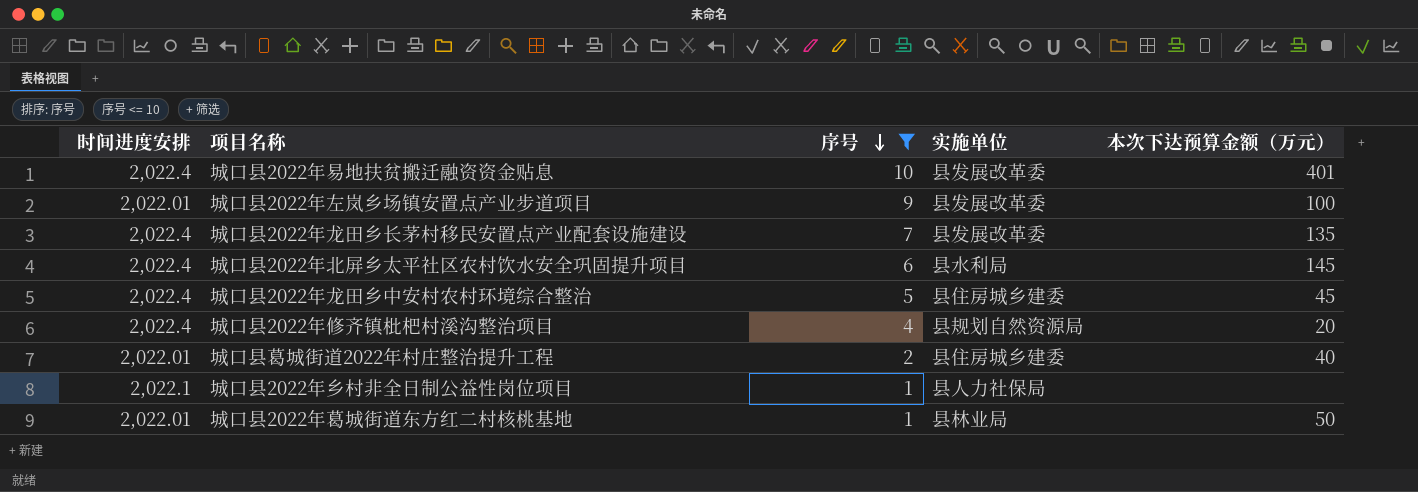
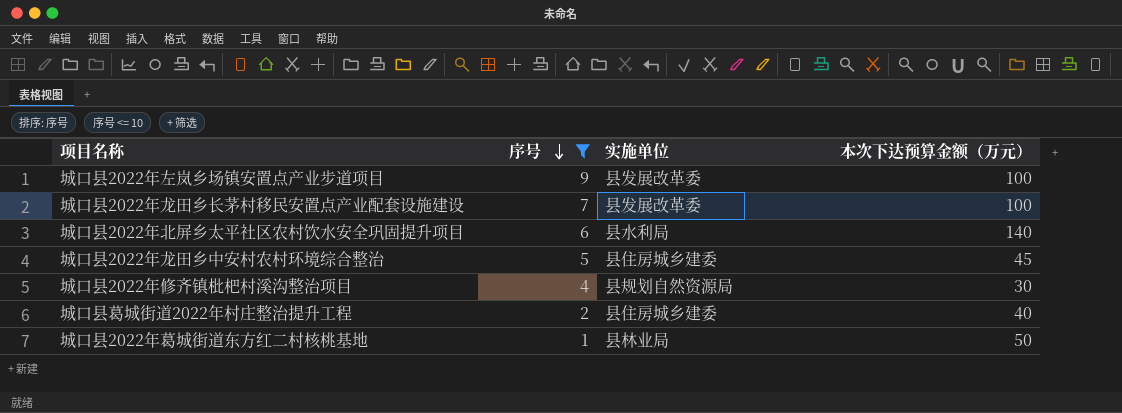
column 时间进度安排 | position: 1 -> none
row 城口县2022年易地扶贫搬迁融资资金贴息: 2,022.4 | 10 | 县发展改革委 | 401 -> none
row 城口县2022年乡村非全日制公益性岗位项目: 2,022.1 | 1 | 县人力社保局 | none -> none
城口县2022年龙田乡长茅村移民安置点产业配套设施建设 | 本次下达预算金额（万元）: 135 -> 100
城口县2022年北屏乡太平社区农村饮水安全巩固提升项目 | 本次下达预算金额（万元）: 145 -> 140
城口县2022年修齐镇枇杷村溪沟整治项目 | 本次下达预算金额（万元）: 20 -> 30

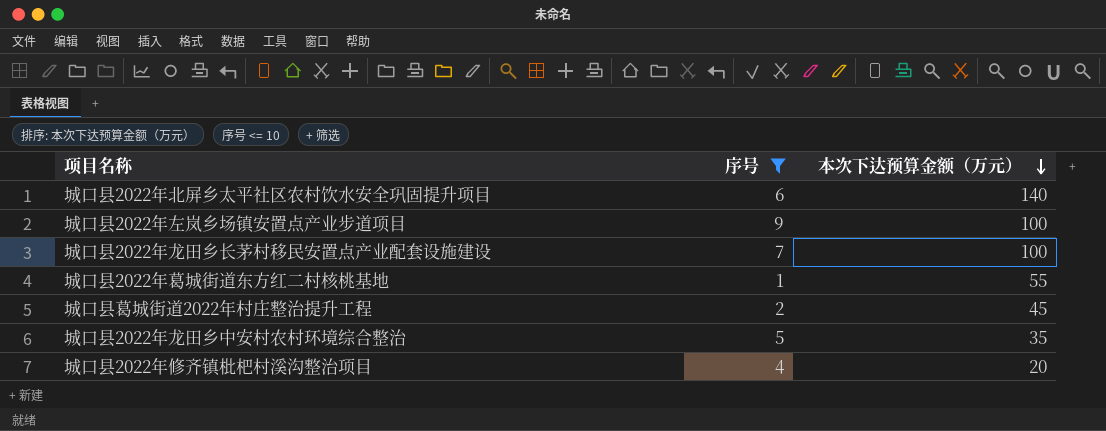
row order: 序号 descending -> 本次下达预算金额（万元） descending
column 实施单位 | position: 3 -> none
城口县2022年葛城街道东方红二村核桃基地 | 本次下达预算金额（万元）: 50 -> 55
城口县葛城街道2022年村庄整治提升工程 | 本次下达预算金额（万元）: 40 -> 45
城口县2022年龙田乡中安村农村环境综合整治 | 本次下达预算金额（万元）: 45 -> 35
城口县2022年修齐镇枇杷村溪沟整治项目 | 本次下达预算金额（万元）: 30 -> 20

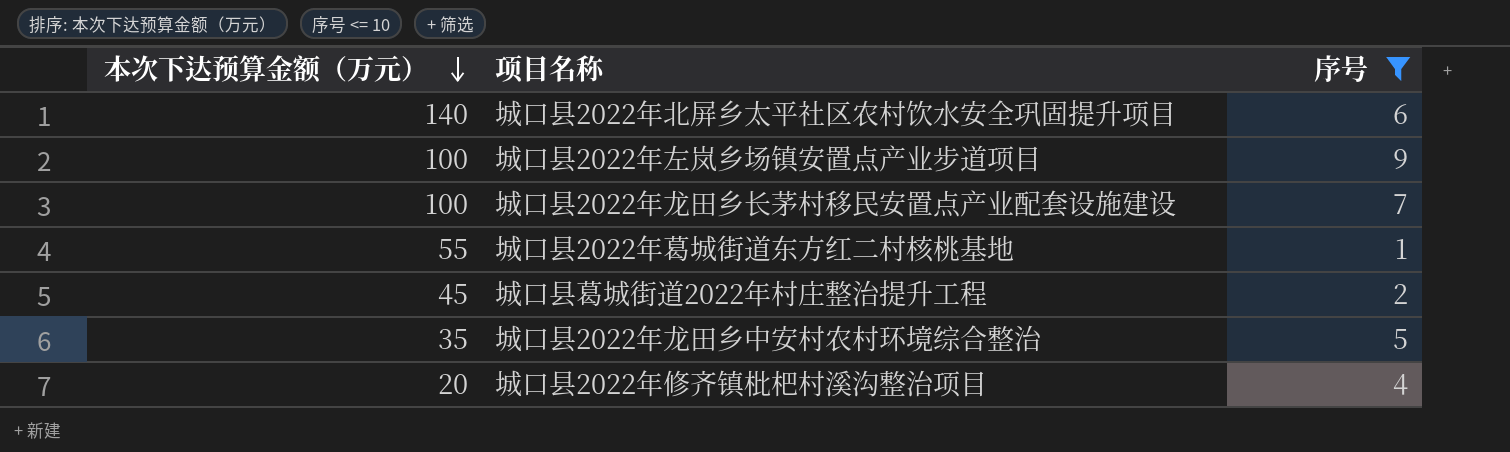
column 本次下达预算金额（万元） | position: 3 -> 1

